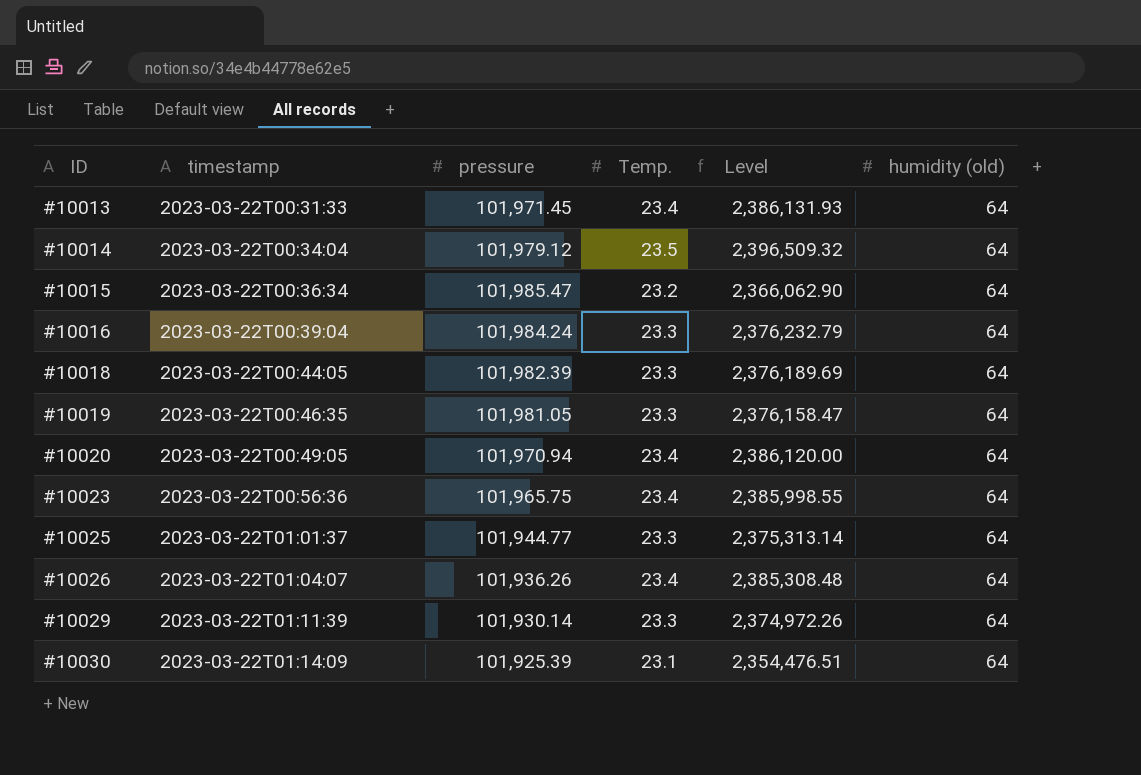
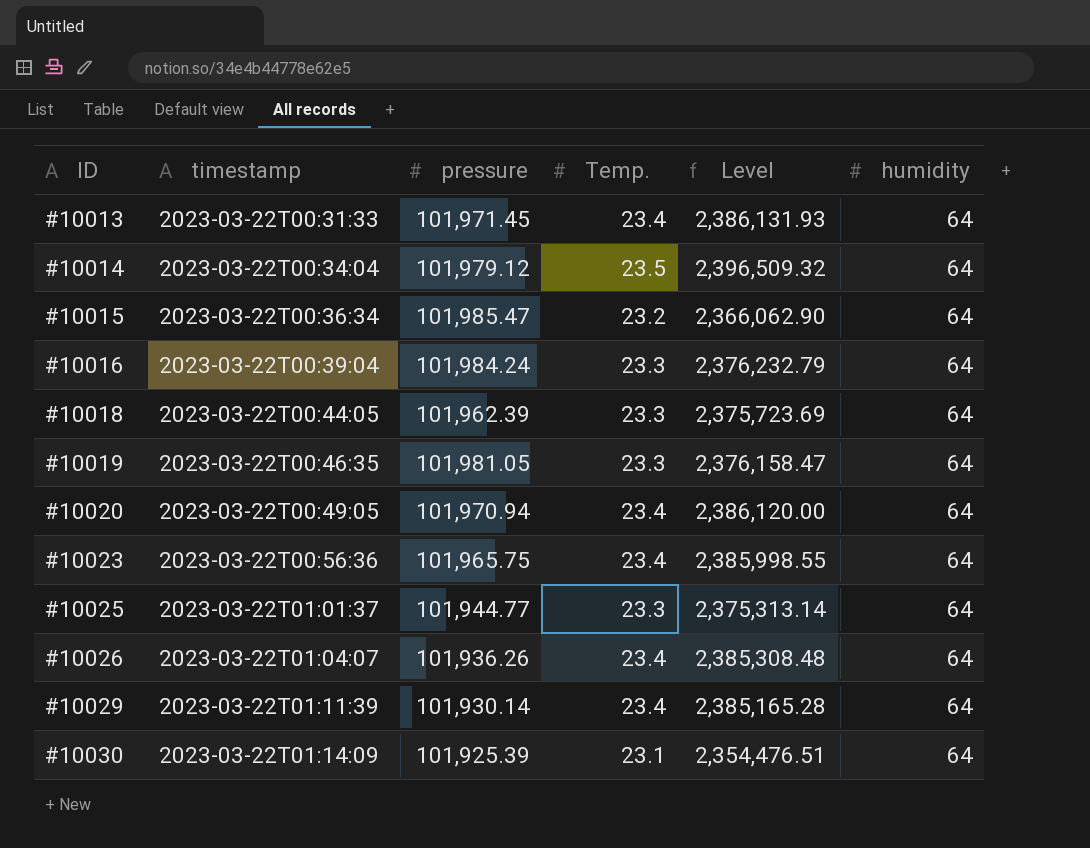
column name: humidity (old) -> humidity
#10018 | pressure: 101,982.39 -> 101,962.39
#10018 | Level: 2,376,189.69 -> 2,375,723.69
#10029 | Temp.: 23.3 -> 23.4
#10029 | Level: 2,374,972.26 -> 2,385,165.28

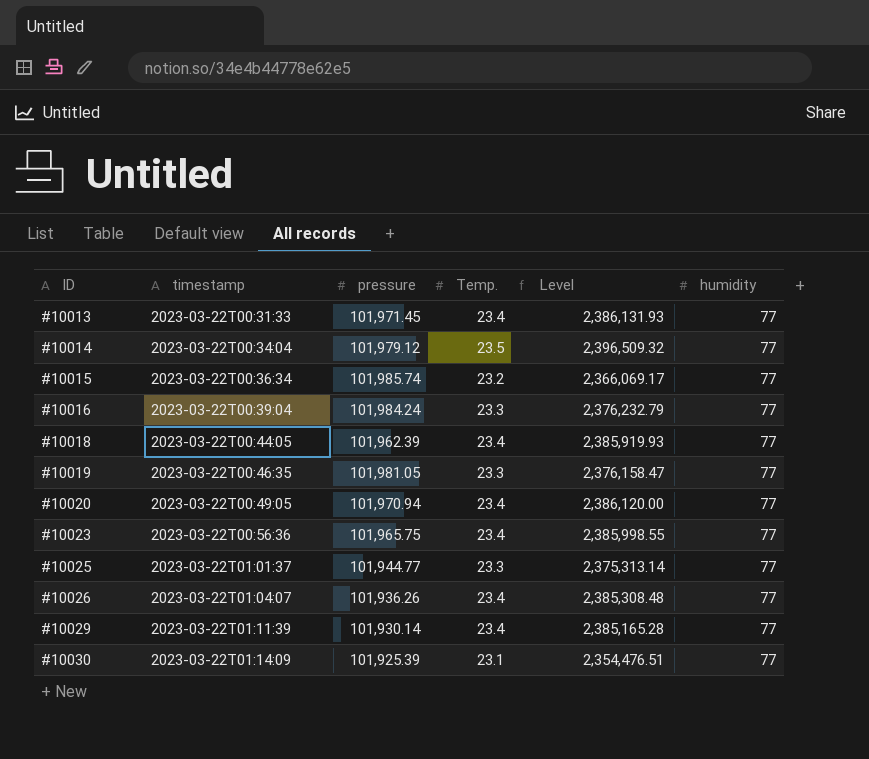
#10013 | humidity: 64 -> 77
#10014 | humidity: 64 -> 77
#10015 | pressure: 101,985.47 -> 101,985.74
#10015 | Level: 2,366,062.90 -> 2,366,069.17
#10015 | humidity: 64 -> 77
#10016 | humidity: 64 -> 77
#10018 | Temp.: 23.3 -> 23.4
#10018 | Level: 2,375,723.69 -> 2,385,919.93
#10018 | humidity: 64 -> 77
#10019 | humidity: 64 -> 77
#10020 | humidity: 64 -> 77
#10023 | humidity: 64 -> 77
#10025 | humidity: 64 -> 77
#10026 | humidity: 64 -> 77
#10029 | humidity: 64 -> 77
#10030 | humidity: 64 -> 77

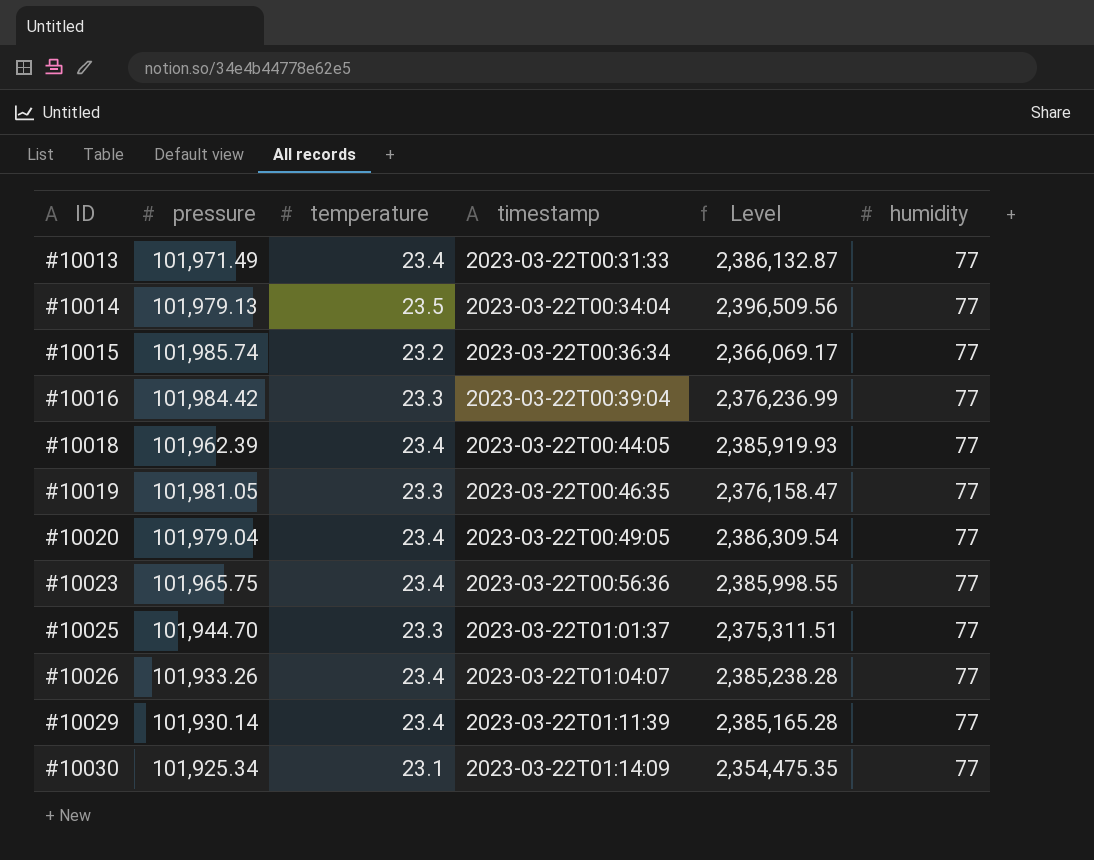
column name: Temp. -> temperature
column timestamp | position: 2 -> 4
#10013 | pressure: 101,971.45 -> 101,971.49
#10013 | Level: 2,386,131.93 -> 2,386,132.87
#10014 | pressure: 101,979.12 -> 101,979.13
#10014 | Level: 2,396,509.32 -> 2,396,509.56
#10016 | pressure: 101,984.24 -> 101,984.42
#10016 | Level: 2,376,232.79 -> 2,376,236.99
#10020 | pressure: 101,970.94 -> 101,979.04
#10020 | Level: 2,386,120.00 -> 2,386,309.54
#10025 | pressure: 101,944.77 -> 101,944.70
#10025 | Level: 2,375,313.14 -> 2,375,311.51
#10026 | pressure: 101,936.26 -> 101,933.26
#10026 | Level: 2,385,308.48 -> 2,385,238.28
#10030 | pressure: 101,925.39 -> 101,925.34
#10030 | Level: 2,354,476.51 -> 2,354,475.35

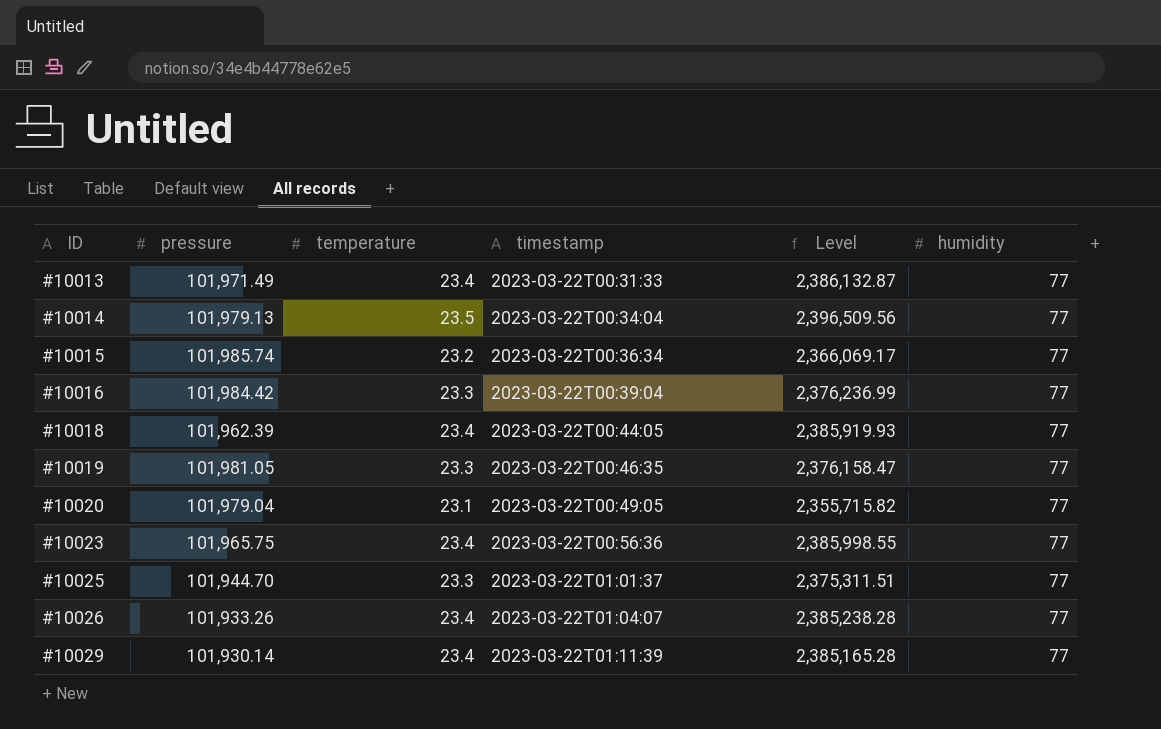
row #10030: 101,925.34 | 23.1 | 2023-03-22T01:14:09 | 2,354,475.35 | 77 -> none
#10020 | temperature: 23.4 -> 23.1
#10020 | Level: 2,386,309.54 -> 2,355,715.82

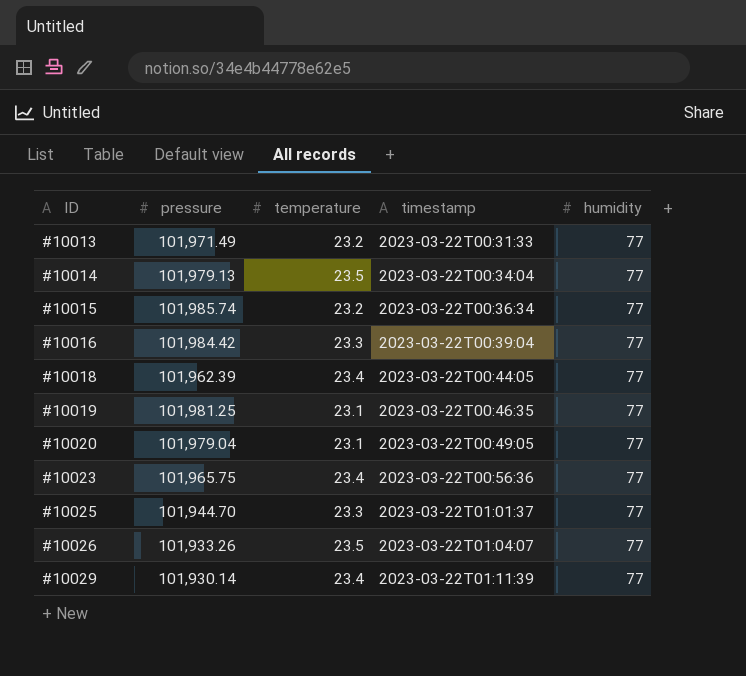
column Level | formula: [pressure] * [temperature] -> none
#10013 | temperature: 23.4 -> 23.2
#10019 | pressure: 101,981.05 -> 101,981.25
#10019 | temperature: 23.3 -> 23.1
#10026 | temperature: 23.4 -> 23.5

